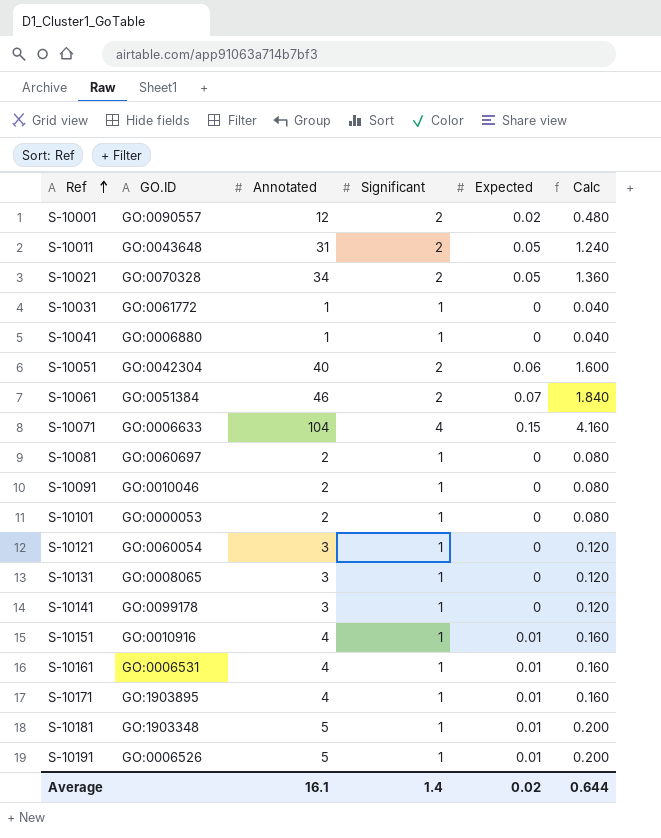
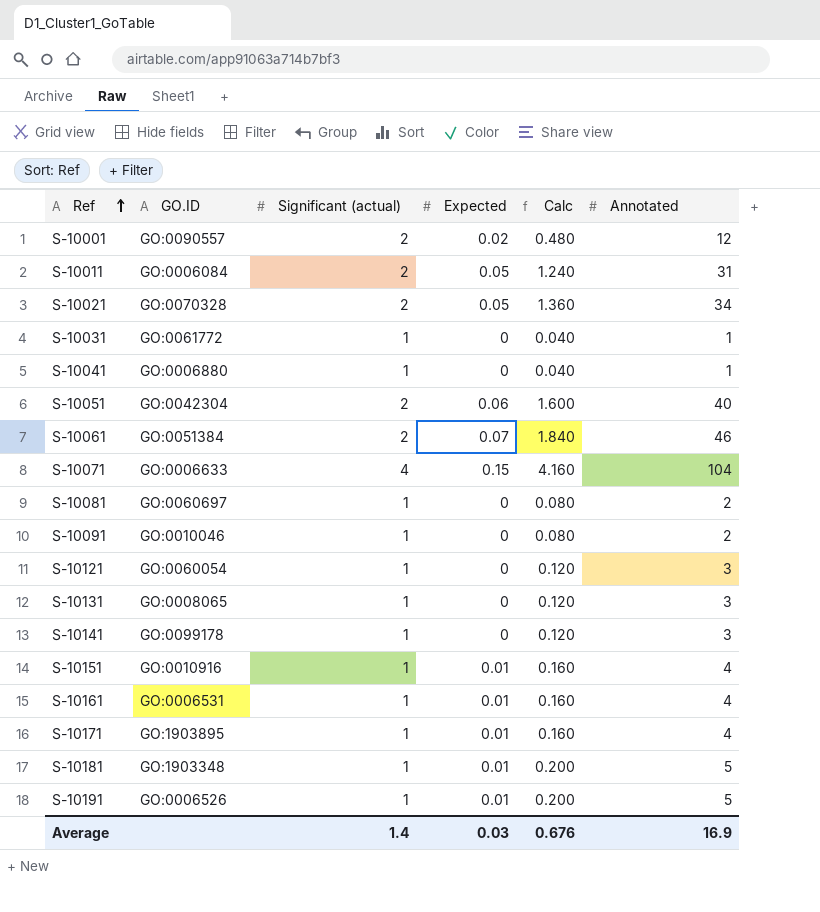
column name: Significant -> Significant (actual)
column Annotated | position: 3 -> 6
row S-10101: GO:0000053 | 2 | 1 | 0 | 0.080 -> none
S-10011 | GO.ID: GO:0043648 -> GO:0006084
Average | Expected: 0.02 -> 0.03
Average | Calc: 0.644 -> 0.676
Average | Annotated: 16.1 -> 16.9

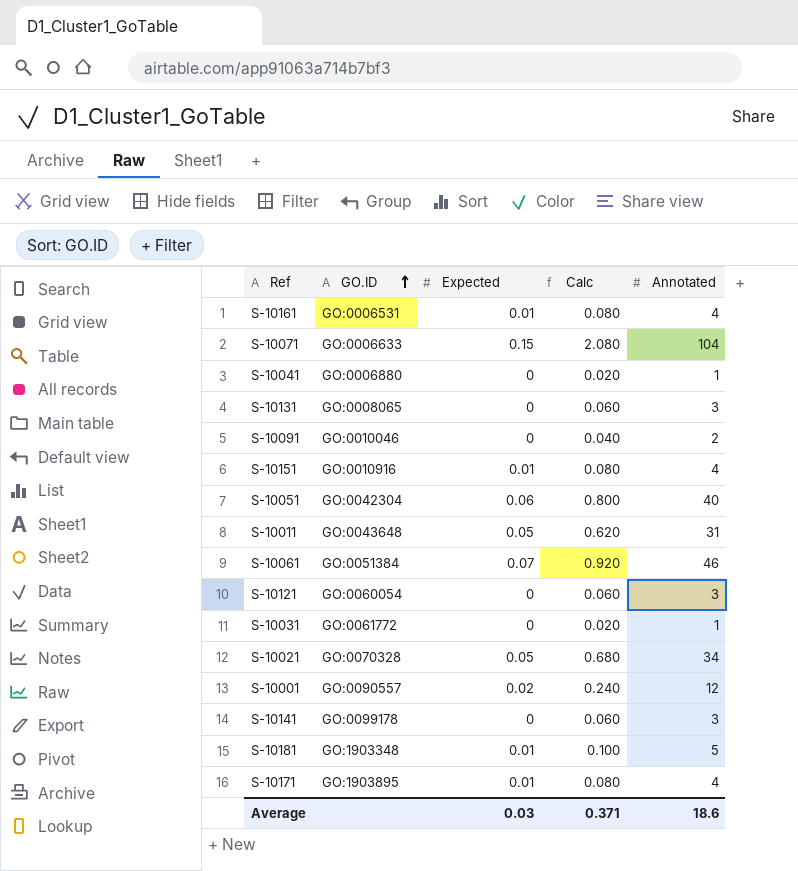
row order: Ref ascending -> GO.ID ascending
column Significant (actual) | position: 3 -> none
column Calc | formula: [Annotated] * 0.04 -> [Annotated] * 0.02
row S-10081: GO:0060697 | 1 | 0 | 0.080 | 2 -> none
row S-10191: GO:0006526 | 1 | 0.01 | 0.200 | 5 -> none
S-10011 | GO.ID: GO:0006084 -> GO:0043648
Average | Calc: 0.676 -> 0.371
Average | Annotated: 16.9 -> 18.6

